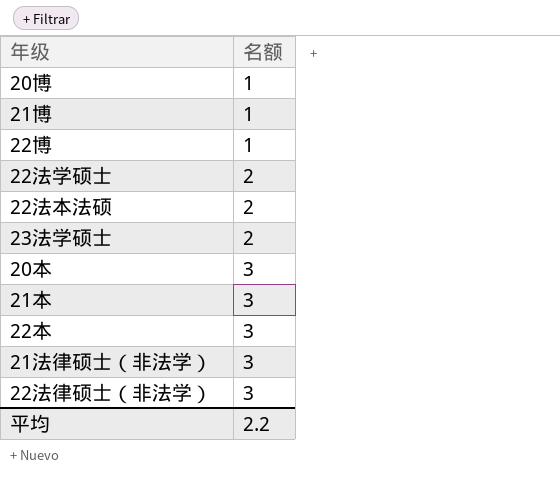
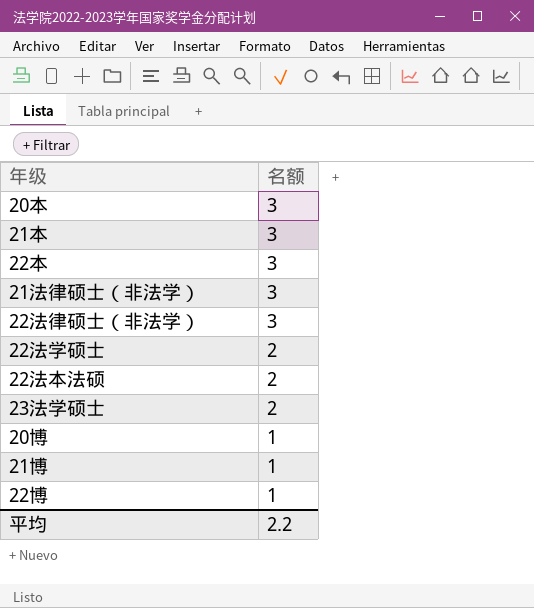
row order: 名额 ascending -> 名额 descending

